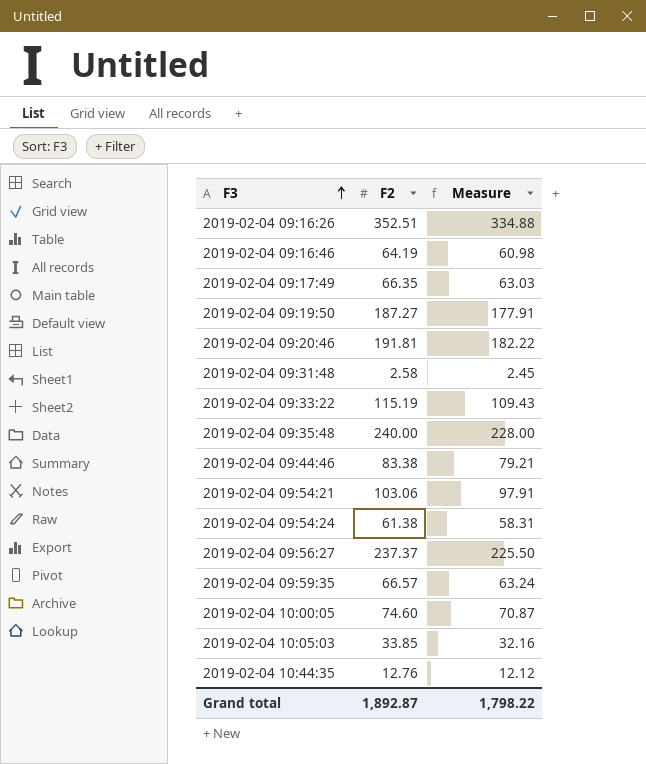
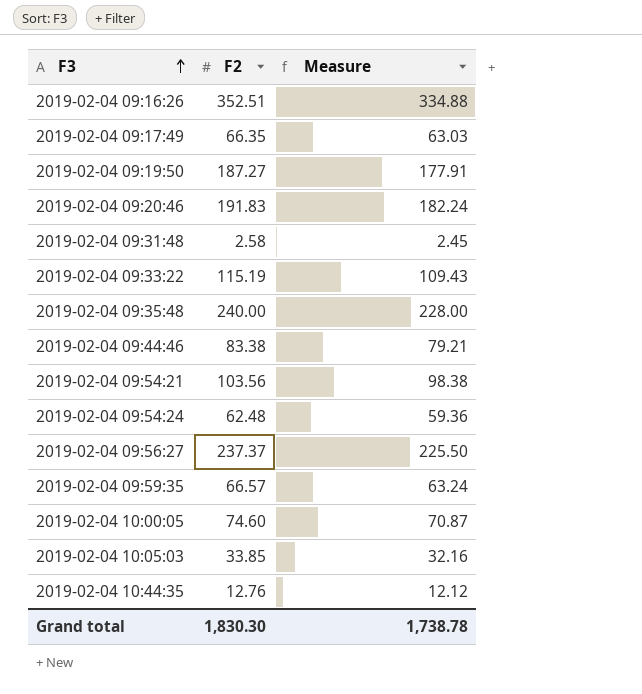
row 2019-02-04 09:16:46: 64.19 | 60.98 -> none
2019-02-04 09:20:46 | F2: 191.81 -> 191.83
2019-02-04 09:20:46 | Measure: 182.22 -> 182.24
2019-02-04 09:54:21 | F2: 103.06 -> 103.56
2019-02-04 09:54:21 | Measure: 97.91 -> 98.38
2019-02-04 09:54:24 | F2: 61.38 -> 62.48
2019-02-04 09:54:24 | Measure: 58.31 -> 59.36
Grand total | F2: 1,892.87 -> 1,830.30
Grand total | Measure: 1,798.22 -> 1,738.78

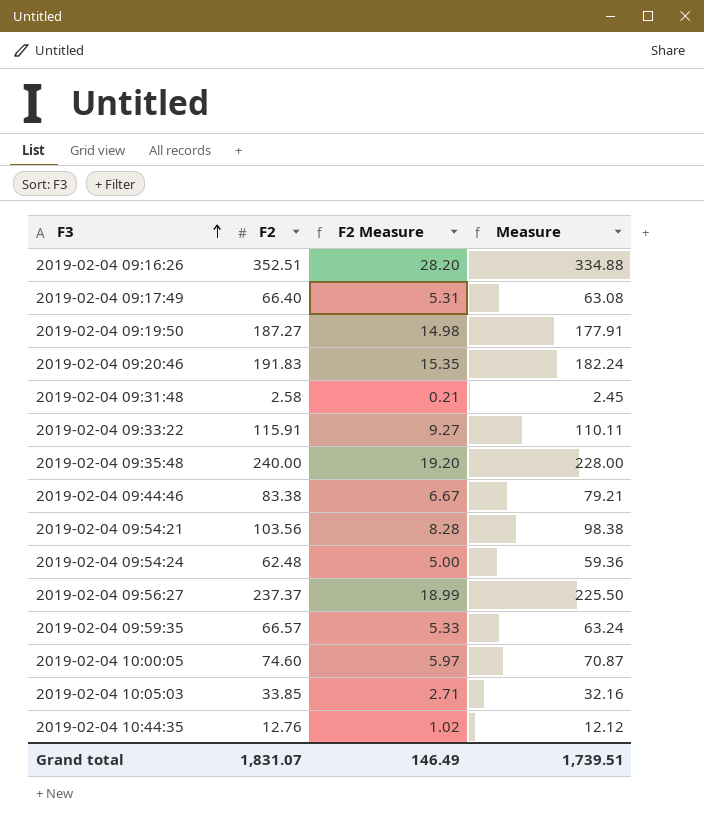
column F2 Measure | formula: none -> [F2] * 0.08
2019-02-04 09:17:49 | F2: 66.35 -> 66.40
2019-02-04 09:17:49 | Measure: 63.03 -> 63.08
2019-02-04 09:33:22 | F2: 115.19 -> 115.91
2019-02-04 09:33:22 | Measure: 109.43 -> 110.11
Grand total | F2: 1,830.30 -> 1,831.07
Grand total | Measure: 1,738.78 -> 1,739.51

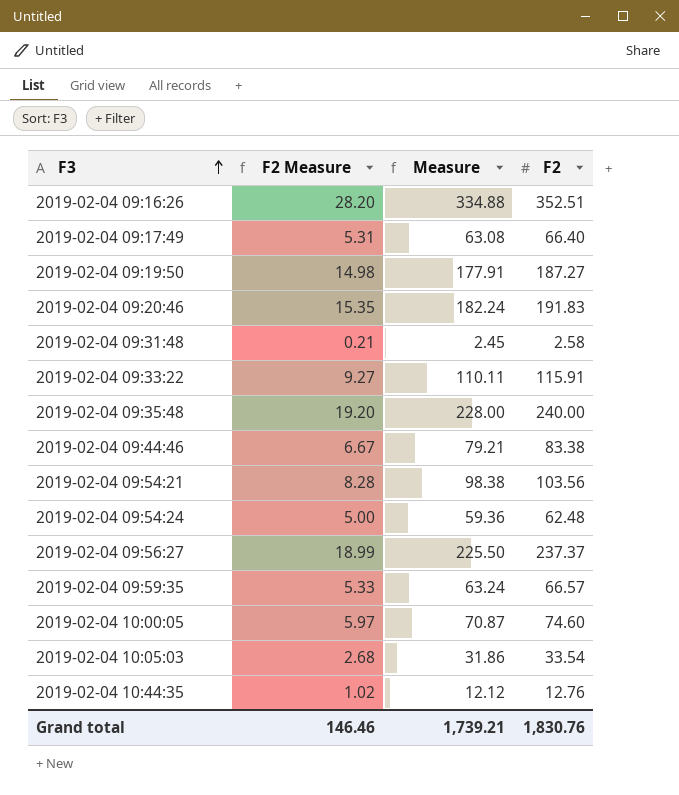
column F2 | position: 2 -> 4
2019-02-04 10:05:03 | F2 Measure: 2.71 -> 2.68
2019-02-04 10:05:03 | Measure: 32.16 -> 31.86
2019-02-04 10:05:03 | F2: 33.85 -> 33.54
Grand total | F2 Measure: 146.49 -> 146.46
Grand total | Measure: 1,739.51 -> 1,739.21
Grand total | F2: 1,831.07 -> 1,830.76

